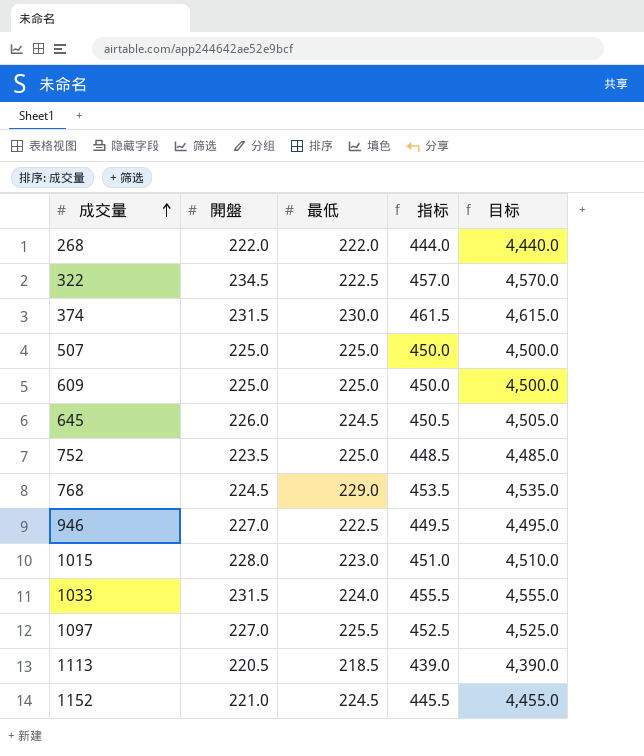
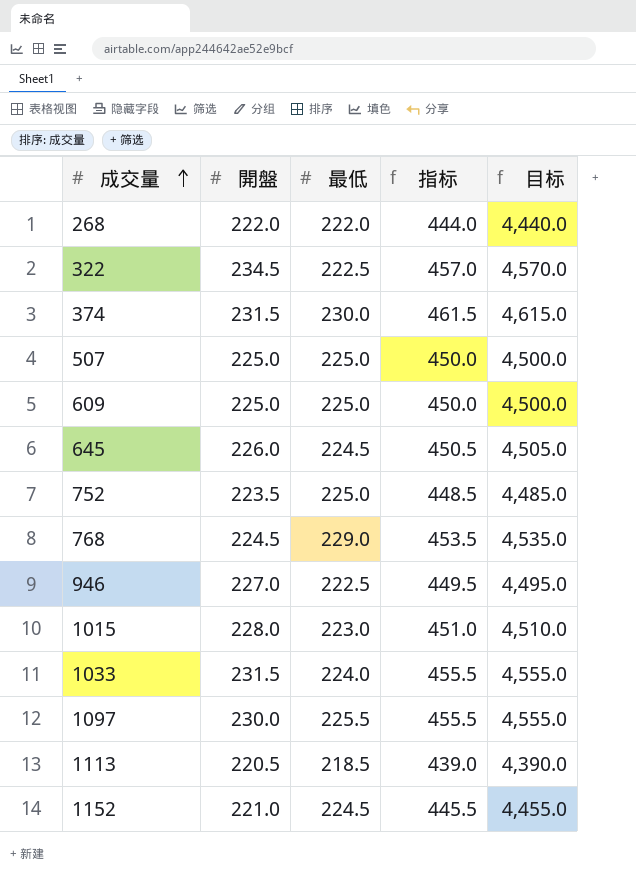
1097 | 開盤: 227.0 -> 230.0
1097 | 指标: 452.5 -> 455.5
1097 | 目标: 4,525.0 -> 4,555.0

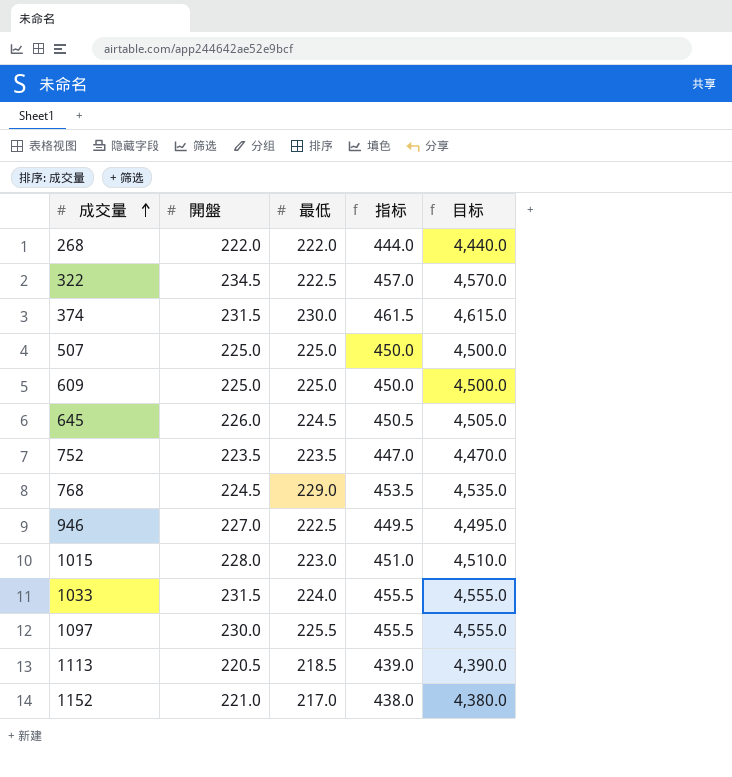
752 | 最低: 225.0 -> 223.5
752 | 指标: 448.5 -> 447.0
752 | 目标: 4,485.0 -> 4,470.0
1152 | 最低: 224.5 -> 217.0
1152 | 指标: 445.5 -> 438.0
1152 | 目标: 4,455.0 -> 4,380.0

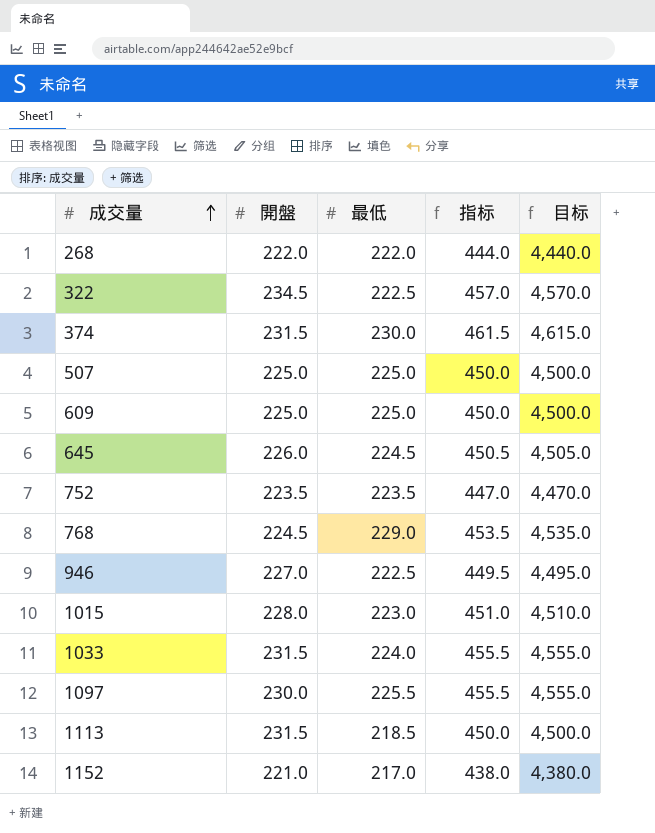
1113 | 開盤: 220.5 -> 231.5
1113 | 指标: 439.0 -> 450.0
1113 | 目标: 4,390.0 -> 4,500.0

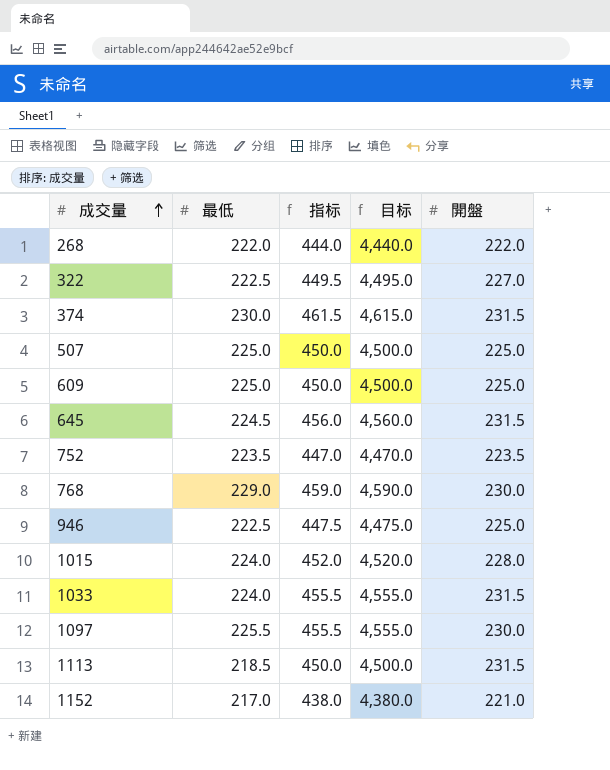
column 開盤 | position: 2 -> 5
322 | 指标: 457.0 -> 449.5
322 | 目标: 4,570.0 -> 4,495.0
322 | 開盤: 234.5 -> 227.0
645 | 指标: 450.5 -> 456.0
645 | 目标: 4,505.0 -> 4,560.0
645 | 開盤: 226.0 -> 231.5
768 | 指标: 453.5 -> 459.0
768 | 目标: 4,535.0 -> 4,590.0
768 | 開盤: 224.5 -> 230.0
946 | 指标: 449.5 -> 447.5
946 | 目标: 4,495.0 -> 4,475.0
946 | 開盤: 227.0 -> 225.0
1015 | 最低: 223.0 -> 224.0
1015 | 指标: 451.0 -> 452.0
1015 | 目标: 4,510.0 -> 4,520.0

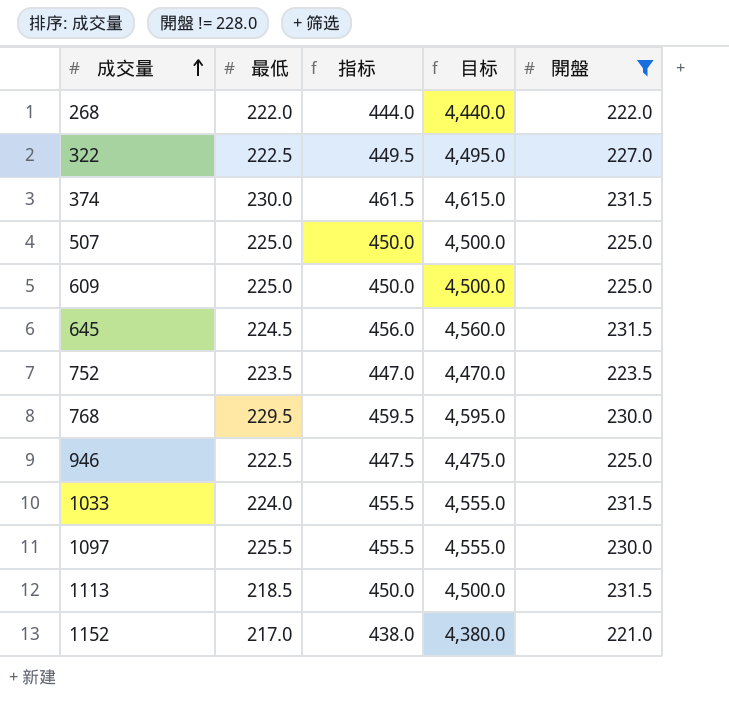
filter: none -> 開盤 != 228.0
768 | 最低: 229.0 -> 229.5
768 | 指标: 459.0 -> 459.5
768 | 目标: 4,590.0 -> 4,595.0

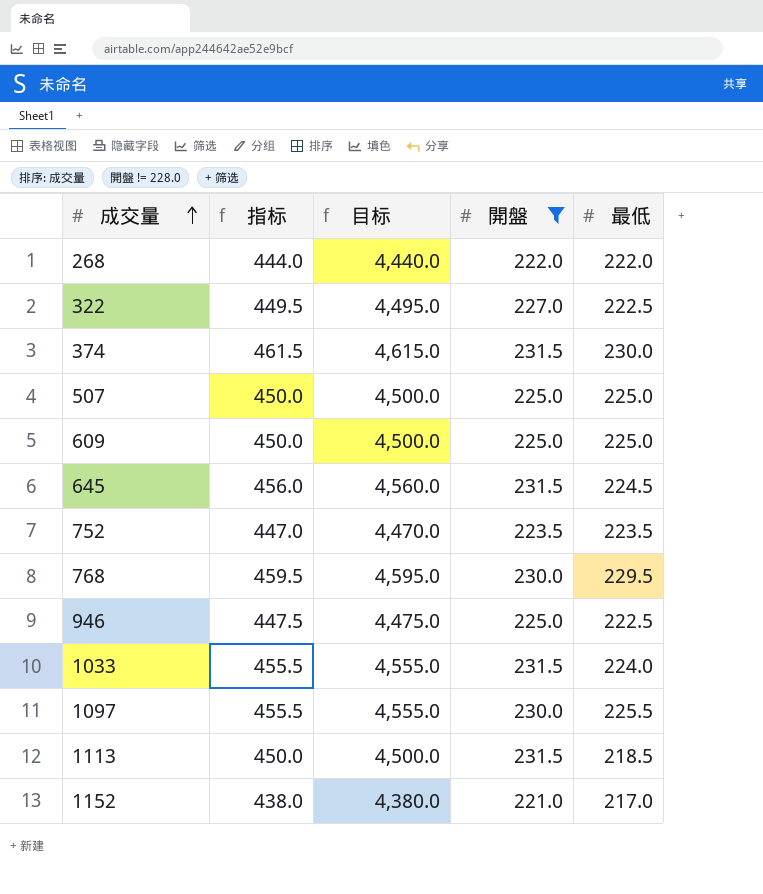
column 最低 | position: 2 -> 5

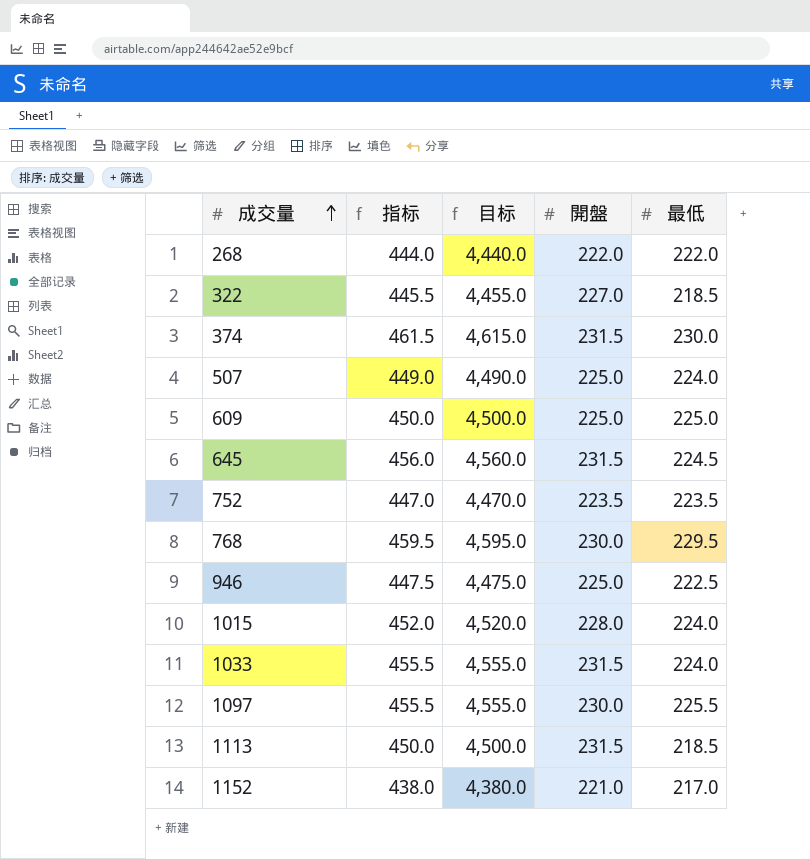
filter: 開盤 != 228.0 -> none
322 | 指标: 449.5 -> 445.5
322 | 目标: 4,495.0 -> 4,455.0
322 | 最低: 222.5 -> 218.5
507 | 指标: 450.0 -> 449.0
507 | 目标: 4,500.0 -> 4,490.0
507 | 最低: 225.0 -> 224.0

